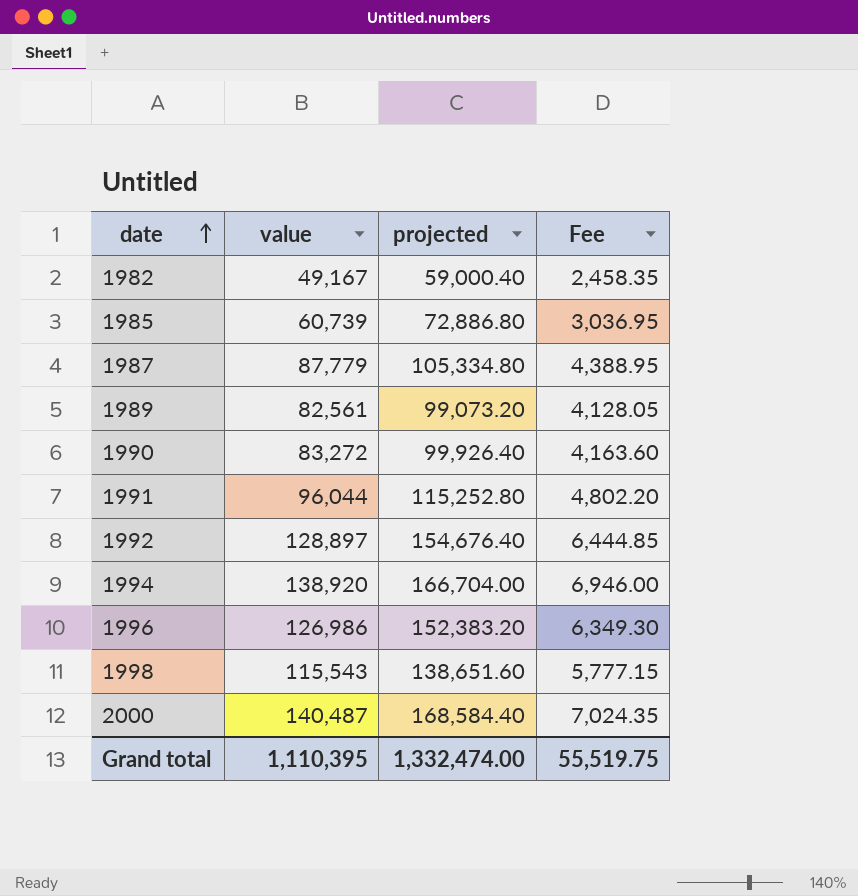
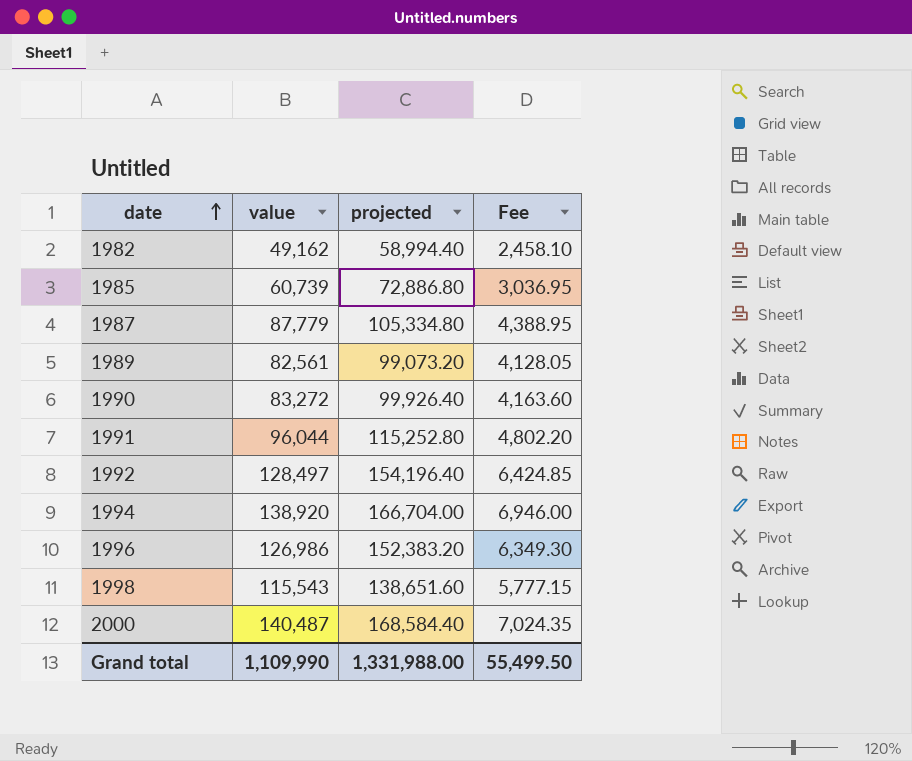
1982 | value: 49,167 -> 49,162
1982 | projected: 59,000.40 -> 58,994.40
1982 | Fee: 2,458.35 -> 2,458.10
1992 | value: 128,897 -> 128,497
1992 | projected: 154,676.40 -> 154,196.40
1992 | Fee: 6,444.85 -> 6,424.85
Grand total | value: 1,110,395 -> 1,109,990
Grand total | projected: 1,332,474.00 -> 1,331,988.00
Grand total | Fee: 55,519.75 -> 55,499.50

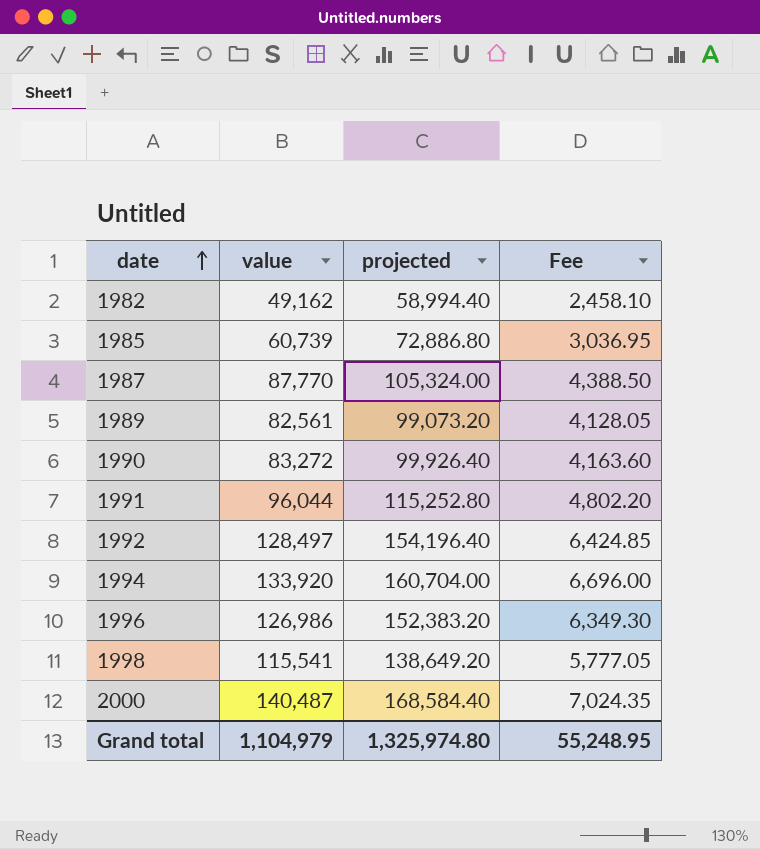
1987 | value: 87,779 -> 87,770
1987 | projected: 105,334.80 -> 105,324.00
1987 | Fee: 4,388.95 -> 4,388.50
1994 | value: 138,920 -> 133,920
1994 | projected: 166,704.00 -> 160,704.00
1994 | Fee: 6,946.00 -> 6,696.00
1998 | value: 115,543 -> 115,541
1998 | projected: 138,651.60 -> 138,649.20
1998 | Fee: 5,777.15 -> 5,777.05
Grand total | value: 1,109,990 -> 1,104,979
Grand total | projected: 1,331,988.00 -> 1,325,974.80
Grand total | Fee: 55,499.50 -> 55,248.95

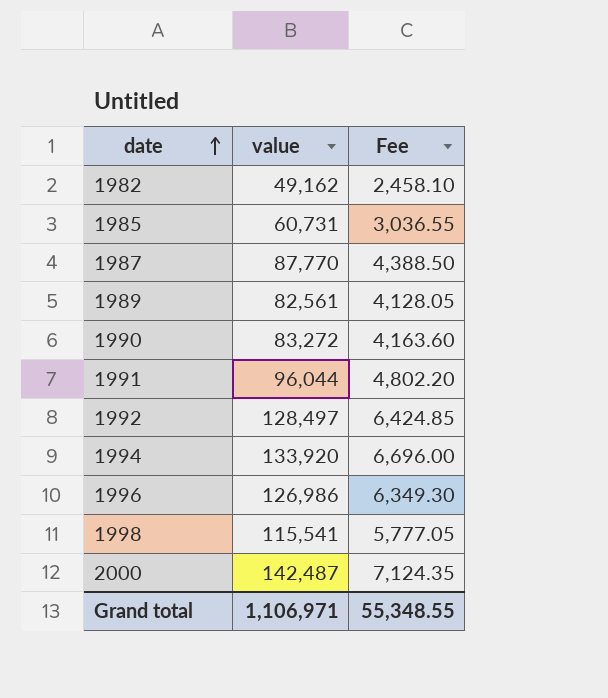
column projected | formula: [value] * 1.2 -> none
1985 | value: 60,739 -> 60,731
1985 | Fee: 3,036.95 -> 3,036.55
2000 | value: 140,487 -> 142,487
2000 | Fee: 7,024.35 -> 7,124.35
Grand total | value: 1,104,979 -> 1,106,971
Grand total | Fee: 55,248.95 -> 55,348.55

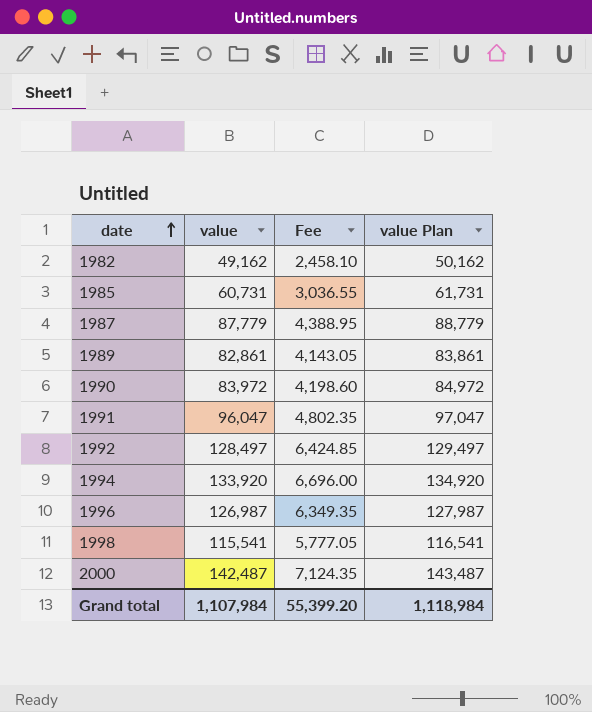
column value Plan | formula: none -> [value] + 1000
1987 | value: 87,770 -> 87,779
1987 | Fee: 4,388.50 -> 4,388.95
1989 | value: 82,561 -> 82,861
1989 | Fee: 4,128.05 -> 4,143.05
1990 | value: 83,272 -> 83,972
1990 | Fee: 4,163.60 -> 4,198.60
1991 | value: 96,044 -> 96,047
1991 | Fee: 4,802.20 -> 4,802.35
1996 | value: 126,986 -> 126,987
1996 | Fee: 6,349.30 -> 6,349.35
Grand total | value: 1,106,971 -> 1,107,984
Grand total | Fee: 55,348.55 -> 55,399.20

